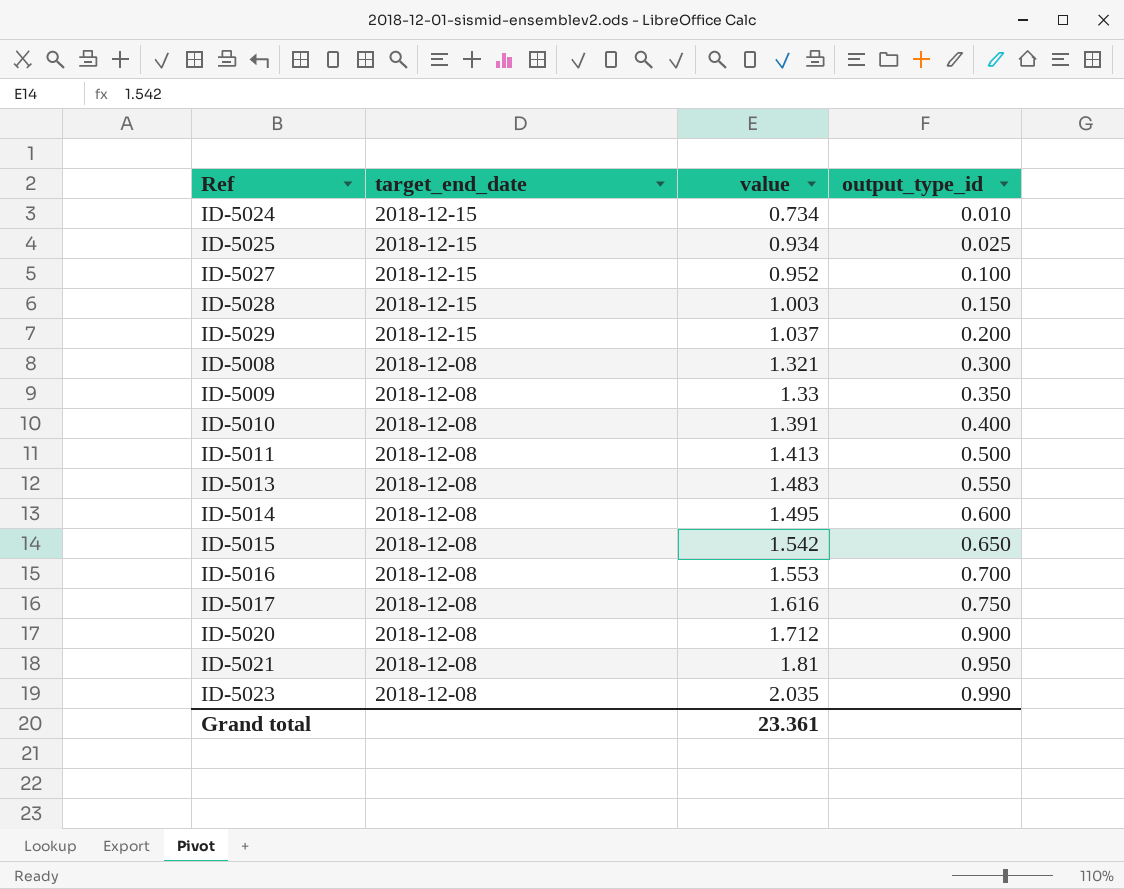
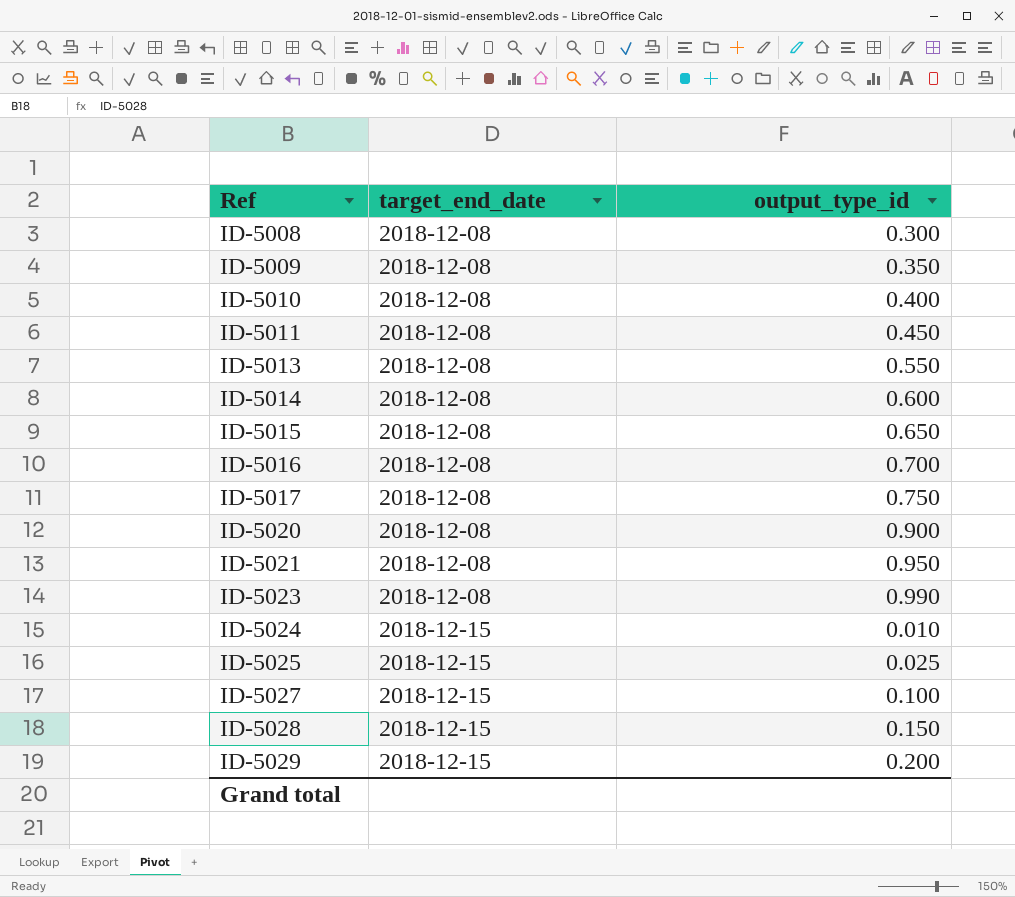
row order: target_end_date descending -> Ref ascending
column value | position: 3 -> none
ID-5011 | output_type_id: 0.500 -> 0.450

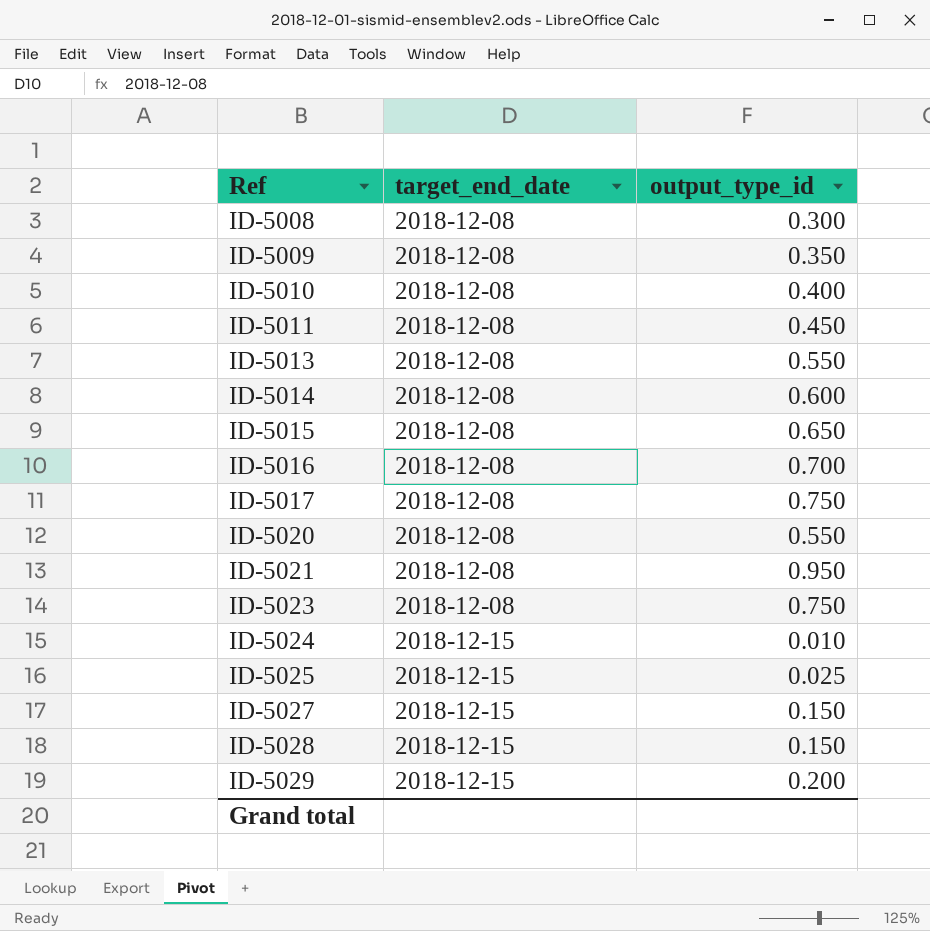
ID-5020 | output_type_id: 0.900 -> 0.550
ID-5023 | output_type_id: 0.990 -> 0.750
ID-5027 | output_type_id: 0.100 -> 0.150

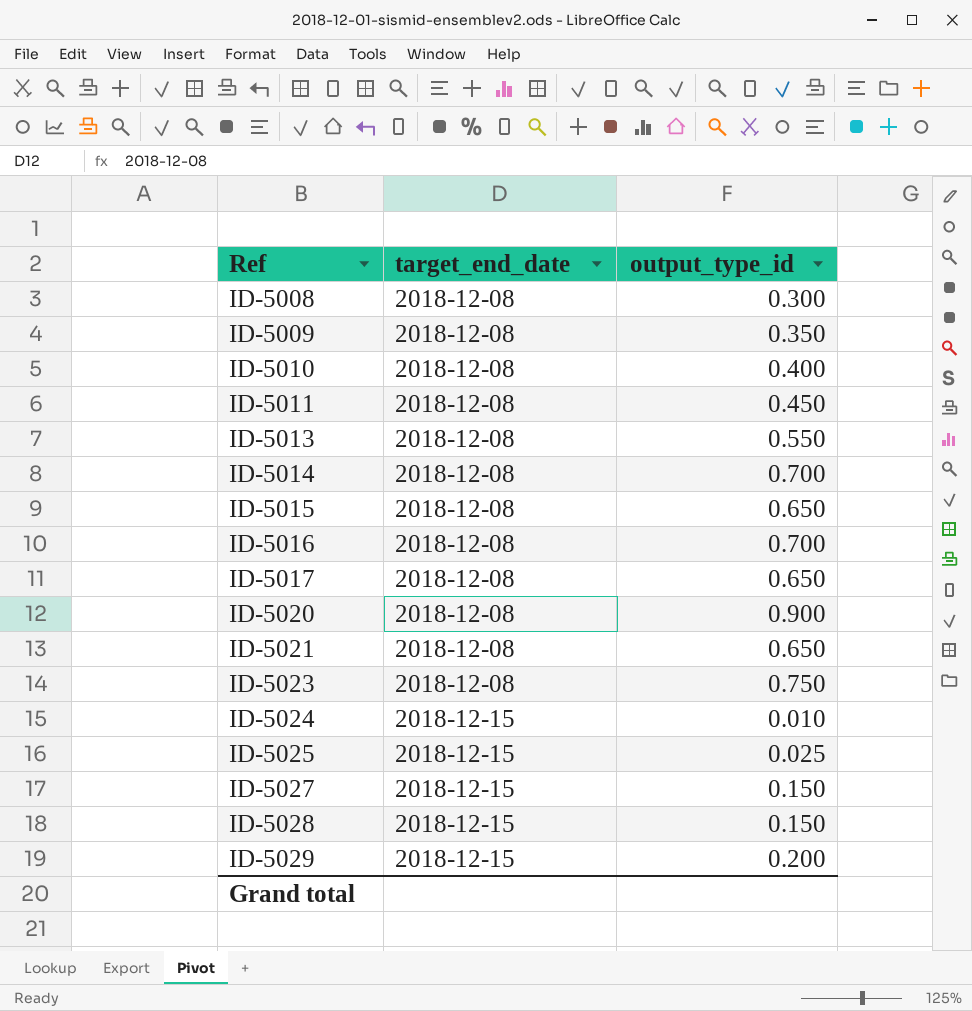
ID-5014 | output_type_id: 0.600 -> 0.700
ID-5017 | output_type_id: 0.750 -> 0.650
ID-5020 | output_type_id: 0.550 -> 0.900
ID-5021 | output_type_id: 0.950 -> 0.650

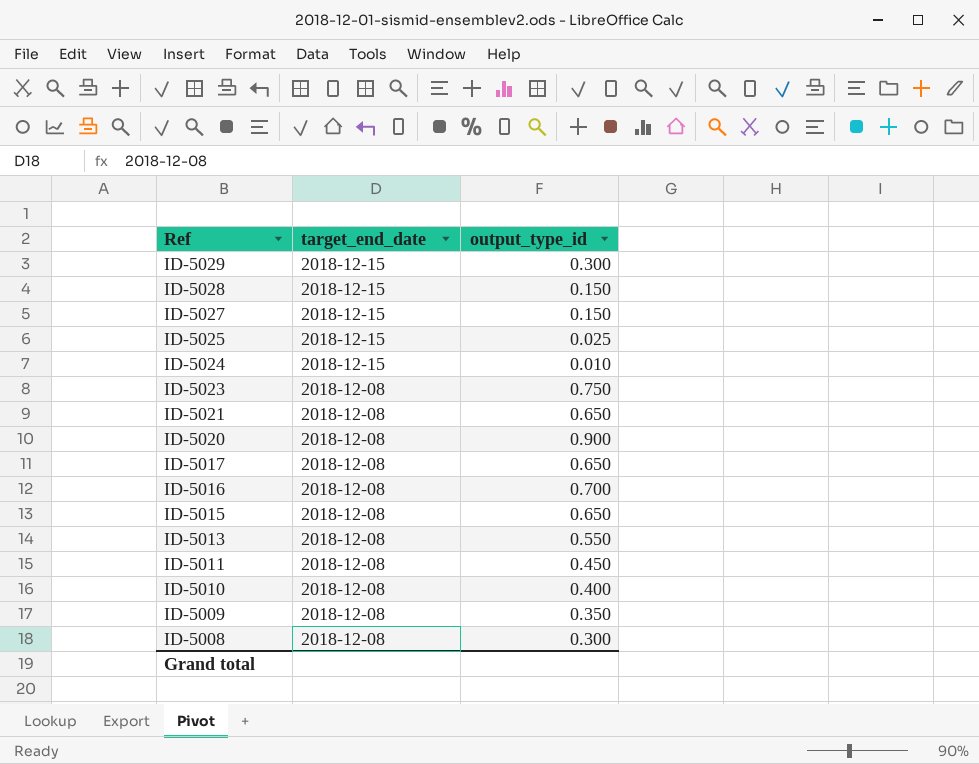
row order: Ref ascending -> Ref descending
row ID-5014: 2018-12-08 | 0.700 -> none
ID-5029 | output_type_id: 0.200 -> 0.300

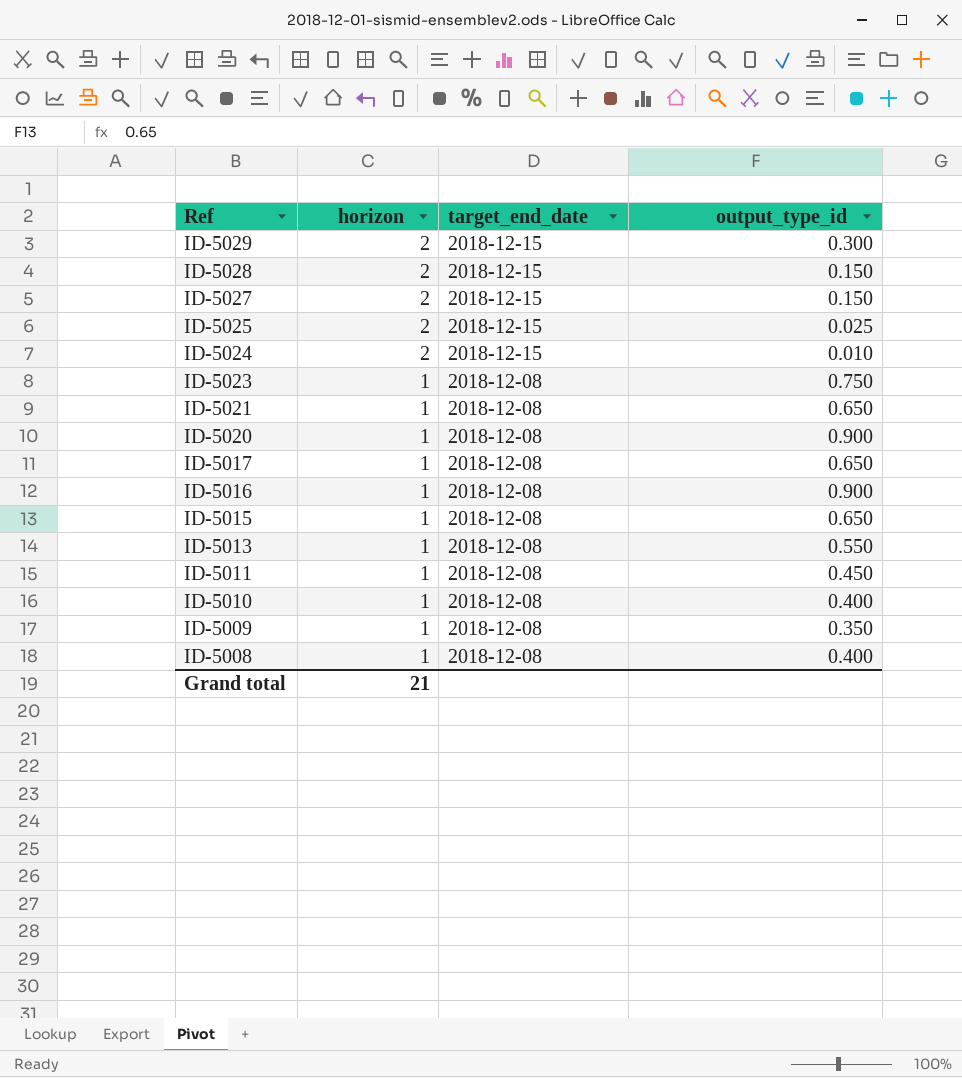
column horizon | position: none -> 2
ID-5016 | output_type_id: 0.700 -> 0.900
ID-5008 | output_type_id: 0.300 -> 0.400

